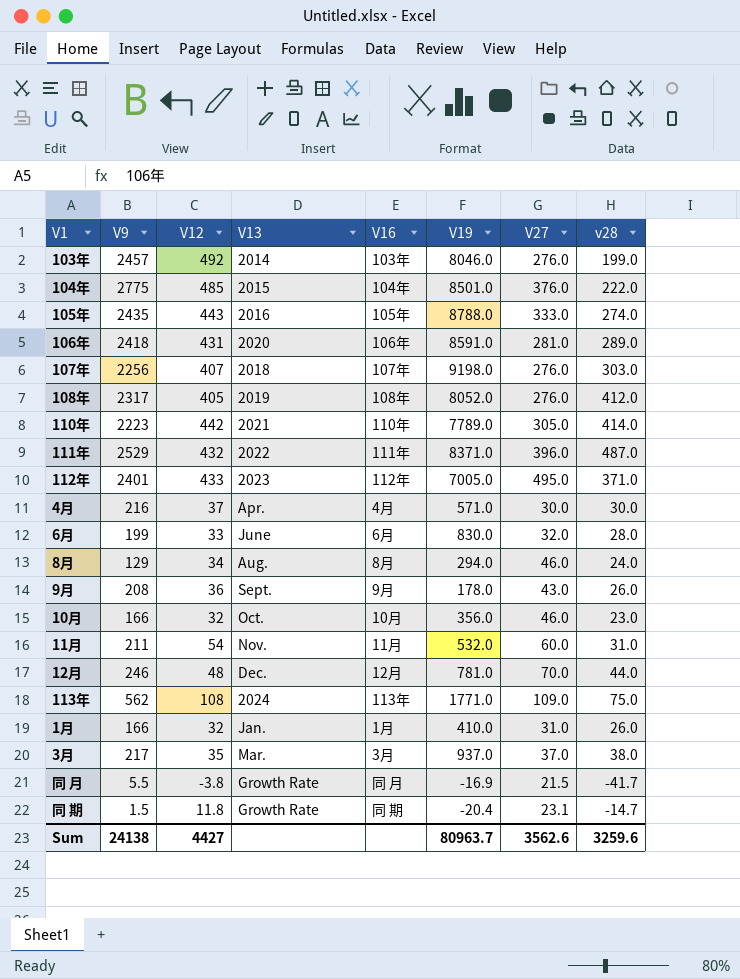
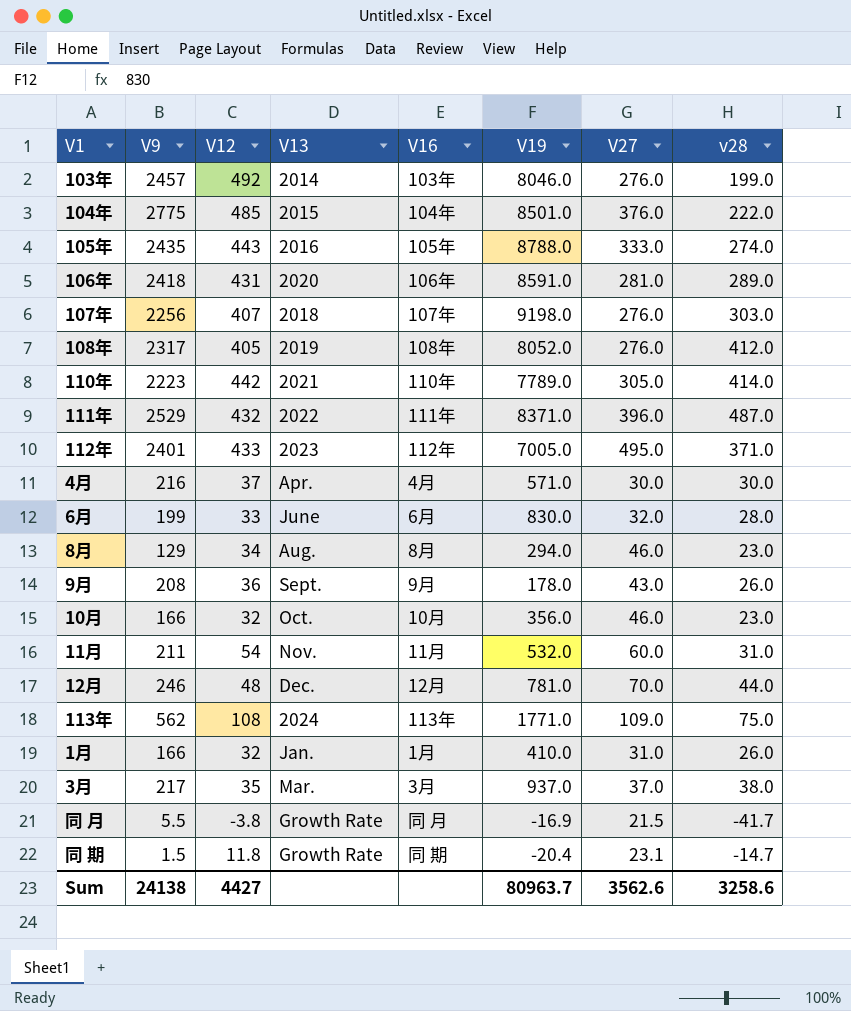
8月 | v28: 24.0 -> 23.0
Sum | v28: 3259.6 -> 3258.6

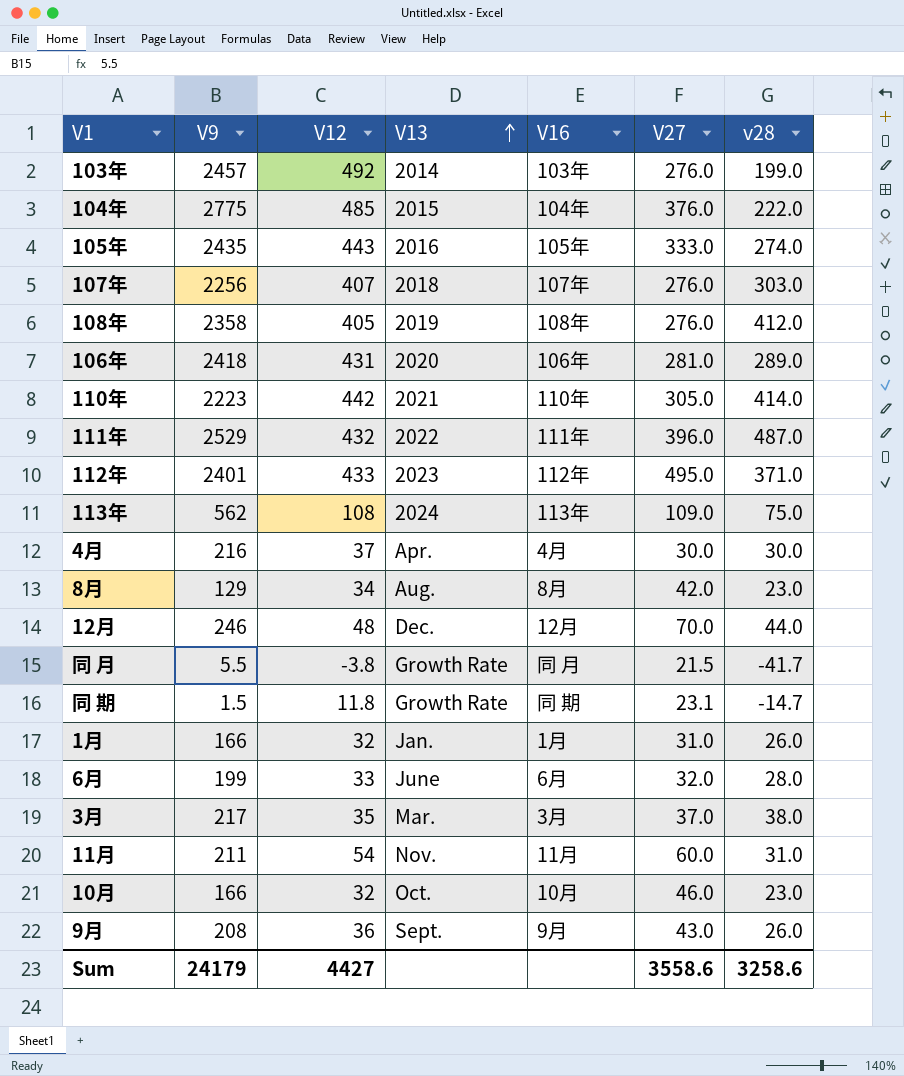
row order: none -> V13 ascending
column V19 | position: 6 -> none
108年 | V9: 2317 -> 2358
8月 | V27: 46.0 -> 42.0
Sum | V9: 24138 -> 24179
Sum | V27: 3562.6 -> 3558.6

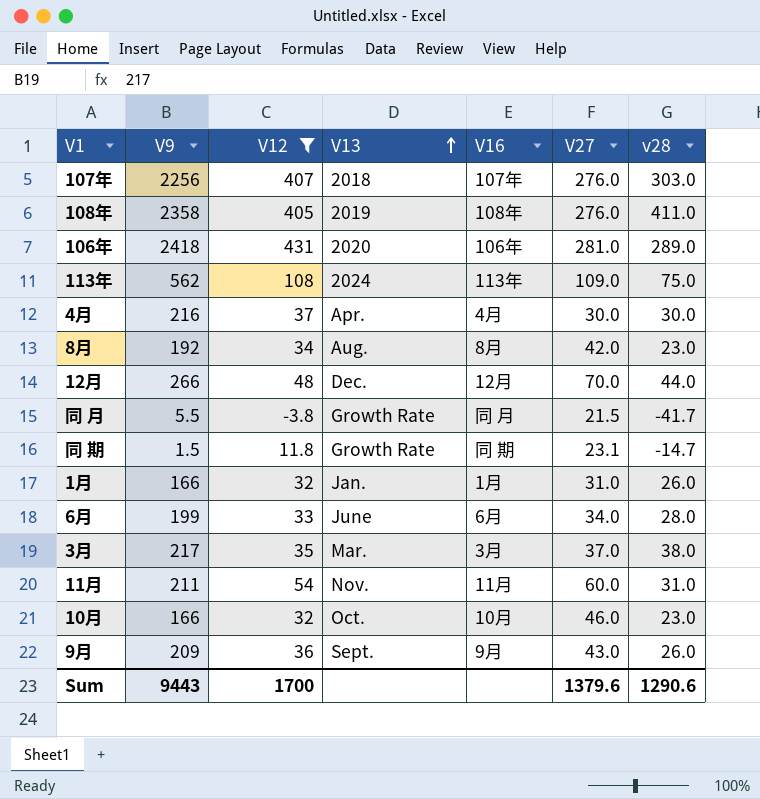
filter: none -> V12 <= 431
108年 | v28: 412.0 -> 411.0
8月 | V9: 129 -> 192
12月 | V9: 246 -> 266
6月 | V27: 32.0 -> 34.0
9月 | V9: 208 -> 209
Sum | V9: 24179 -> 9443
Sum | V12: 4427 -> 1700
Sum | V27: 3558.6 -> 1379.6
Sum | v28: 3258.6 -> 1290.6

